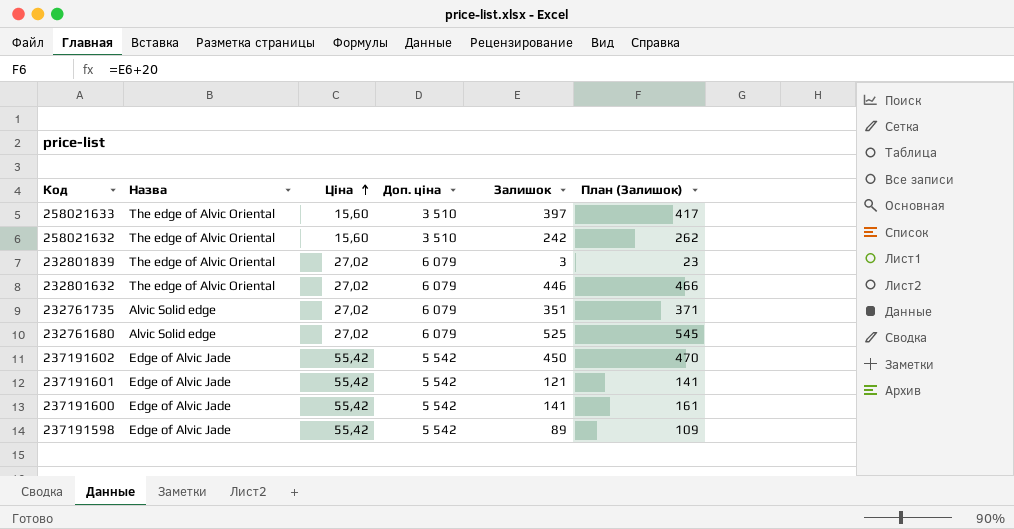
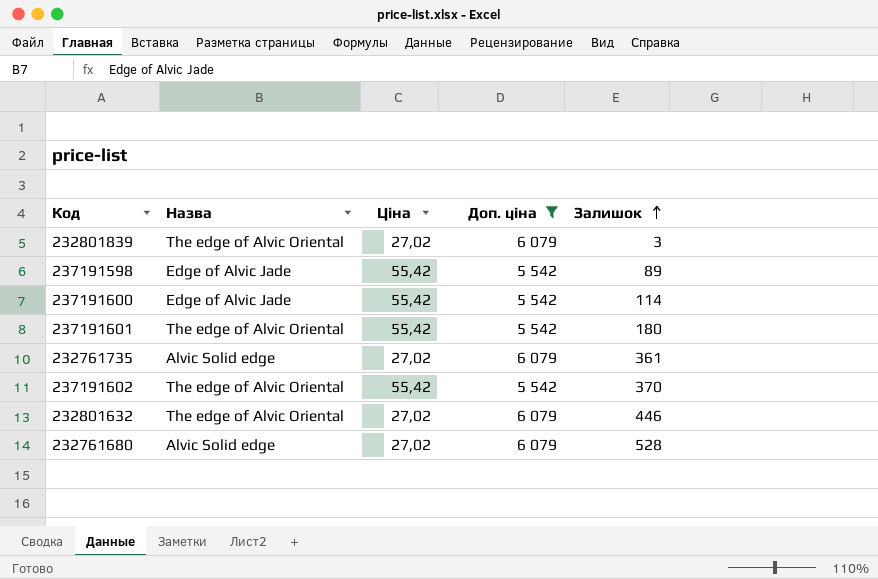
filter: none -> Доп. ціна != 3 510
row order: Ціна ascending -> Залишок ascending
column План (Залишок) | formula: [Залишок] + 20 -> none
237191600 | Залишок: 141 -> 114
237191601 | Назва: Edge of Alvic Jade -> The edge of Alvic Oriental
237191601 | Залишок: 121 -> 180
232761735 | Залишок: 351 -> 361
237191602 | Назва: Edge of Alvic Jade -> The edge of Alvic Oriental
237191602 | Залишок: 450 -> 370
232761680 | Залишок: 525 -> 528

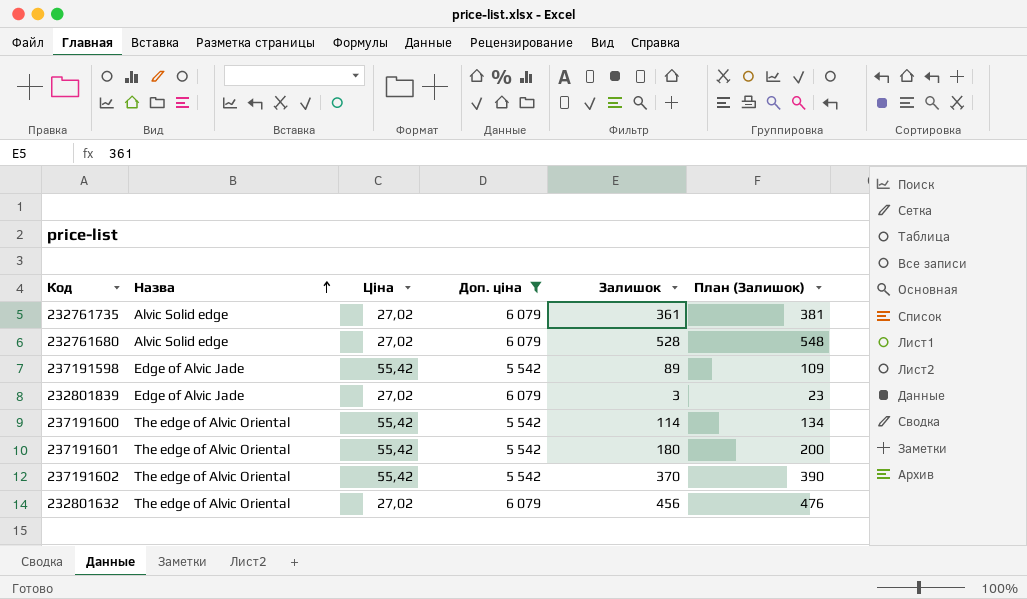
row order: Залишок ascending -> Назва ascending
column План (Залишок) | formula: none -> [Залишок] + 20
232801839 | Назва: The edge of Alvic Oriental -> Edge of Alvic Jade
237191600 | Назва: Edge of Alvic Jade -> The edge of Alvic Oriental
232801632 | Залишок: 446 -> 456

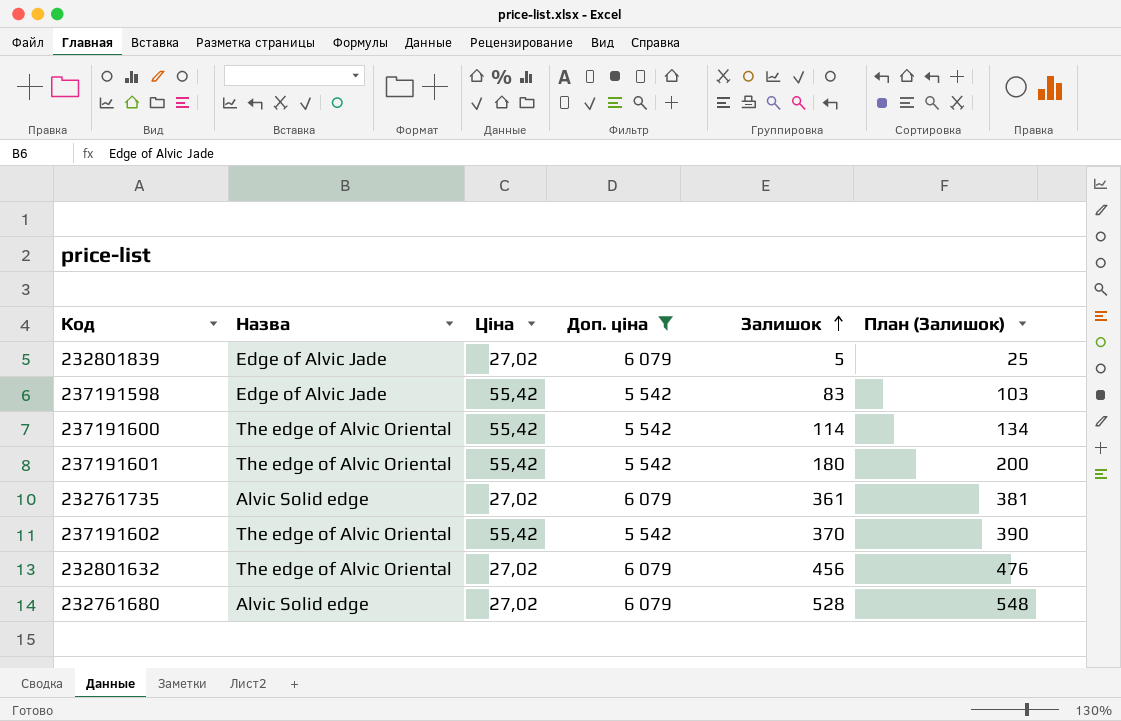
row order: Назва ascending -> Залишок ascending
232801839 | Залишок: 3 -> 5
232801839 | План (Залишок): 23 -> 25
237191598 | Залишок: 89 -> 83
237191598 | План (Залишок): 109 -> 103

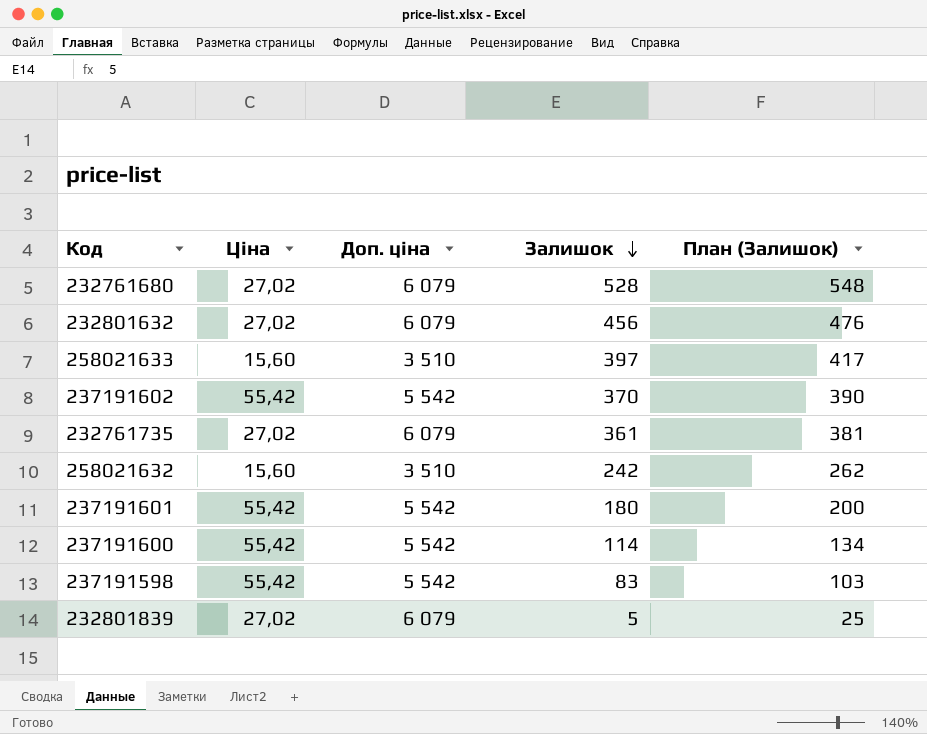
filter: Доп. ціна != 3 510 -> none
row order: Залишок ascending -> Залишок descending
column Назва | position: 2 -> none

